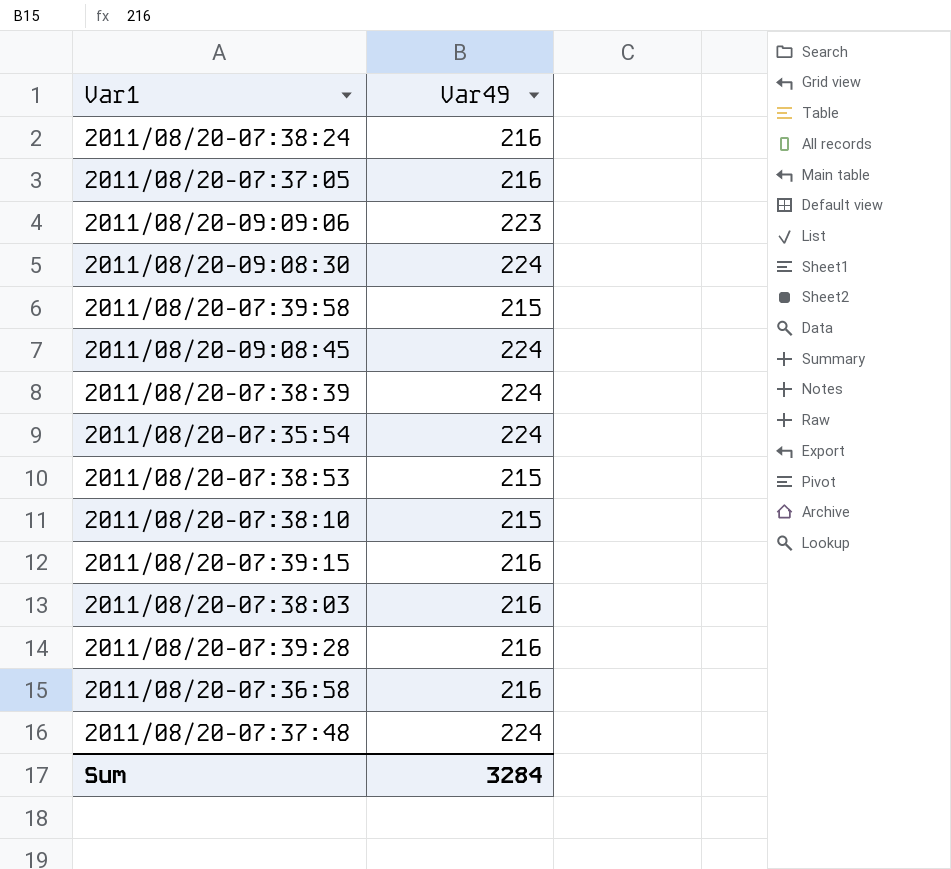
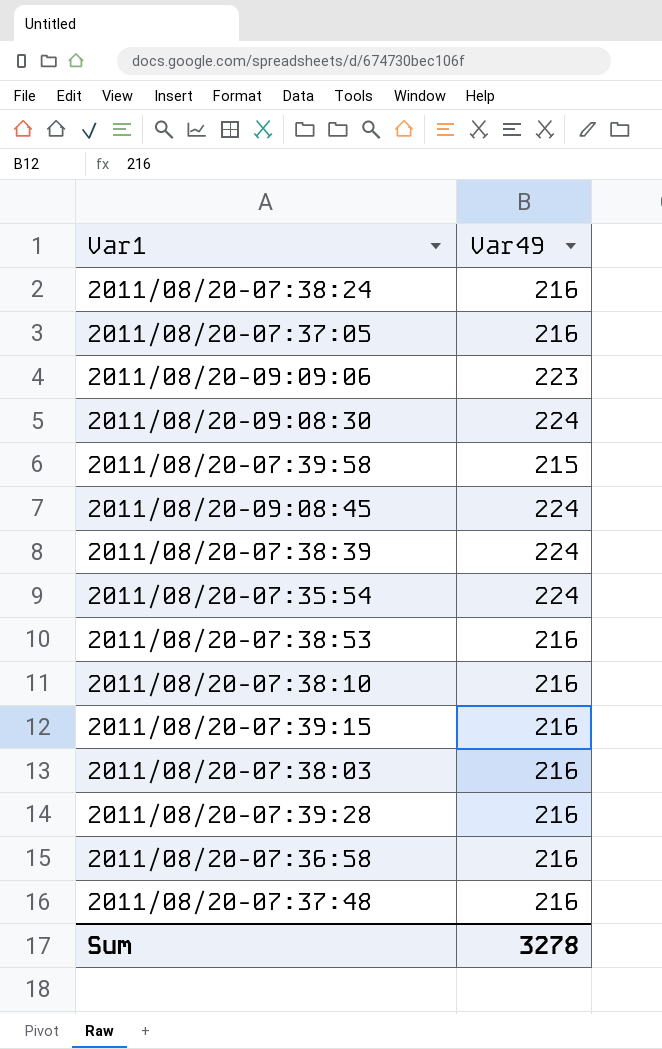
2011/08/20-07:38:53 | Var49: 215 -> 216
2011/08/20-07:38:10 | Var49: 215 -> 216
2011/08/20-07:37:48 | Var49: 224 -> 216
Sum | Var49: 3284 -> 3278

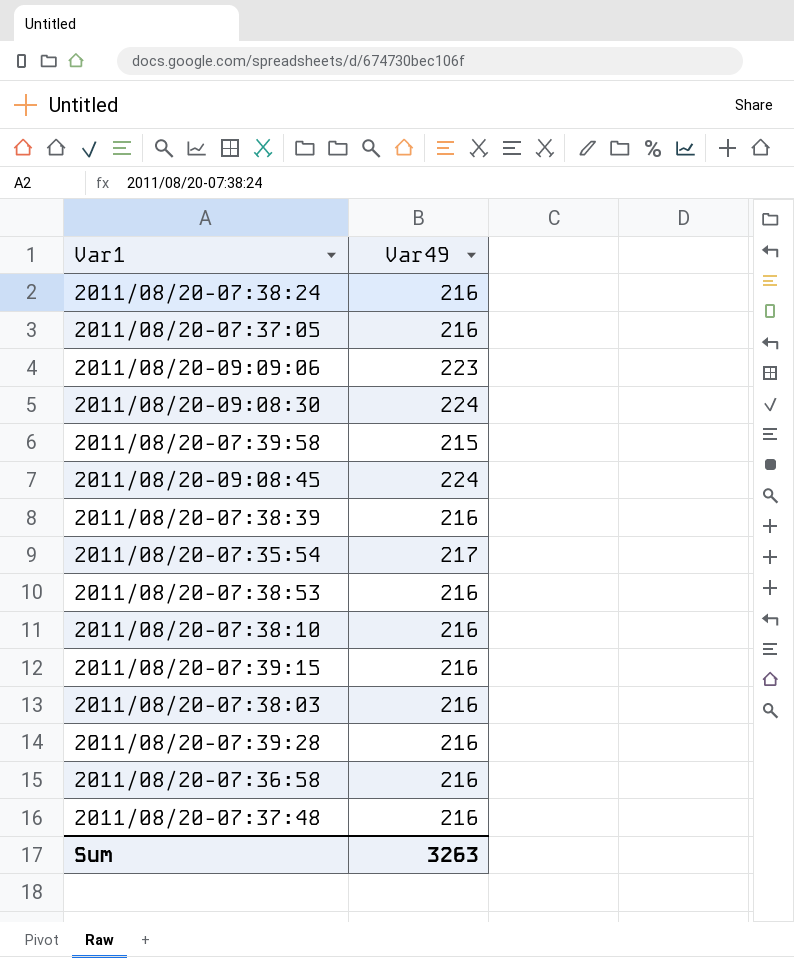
2011/08/20-07:38:39 | Var49: 224 -> 216
2011/08/20-07:35:54 | Var49: 224 -> 217
Sum | Var49: 3278 -> 3263

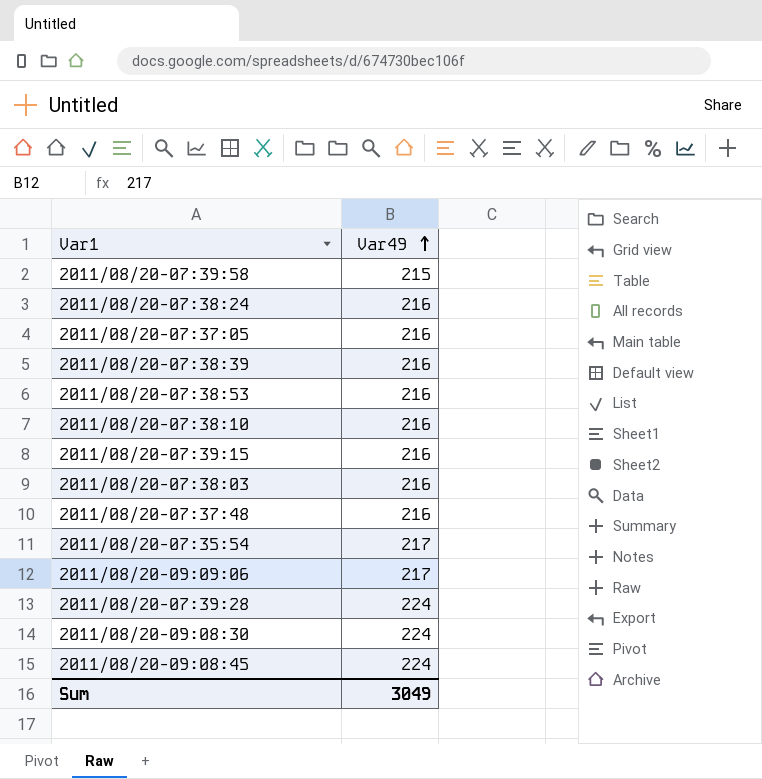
row order: none -> Var49 ascending
row 2011/08/20-07:36:58: 216 -> none
2011/08/20-09:09:06 | Var49: 223 -> 217
2011/08/20-07:39:28 | Var49: 216 -> 224
Sum | Var49: 3263 -> 3049

